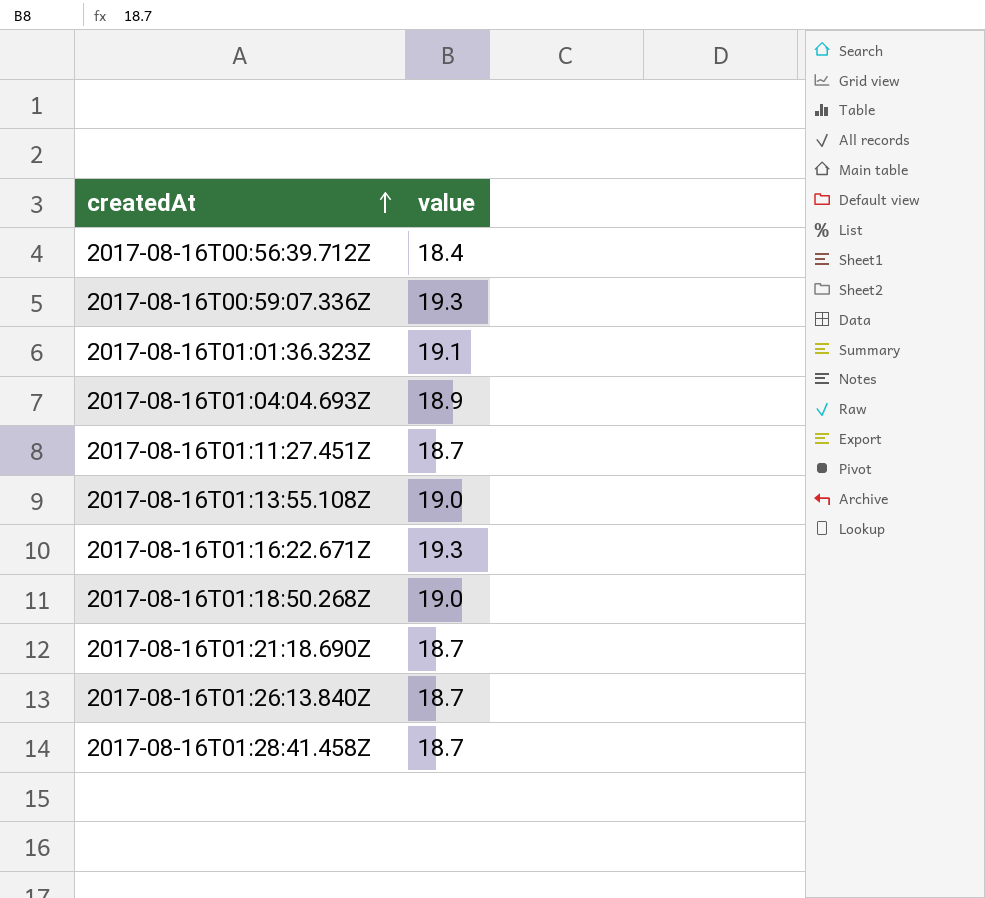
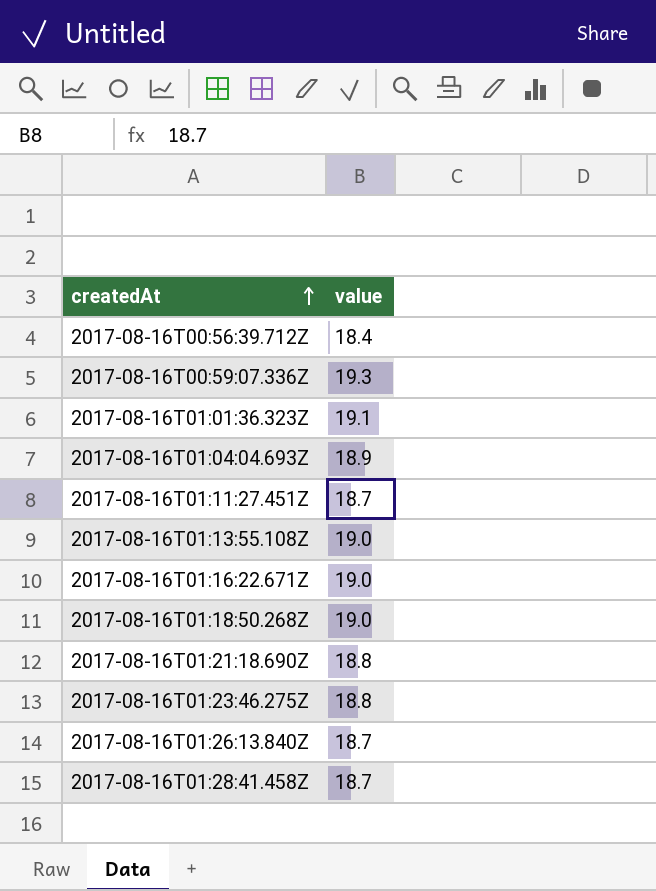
2017-08-16T01:16:22.671Z | value: 19.3 -> 19.0
2017-08-16T01:21:18.690Z | value: 18.7 -> 18.8
row 2017-08-16T01:23:46.275Z: none -> 18.8

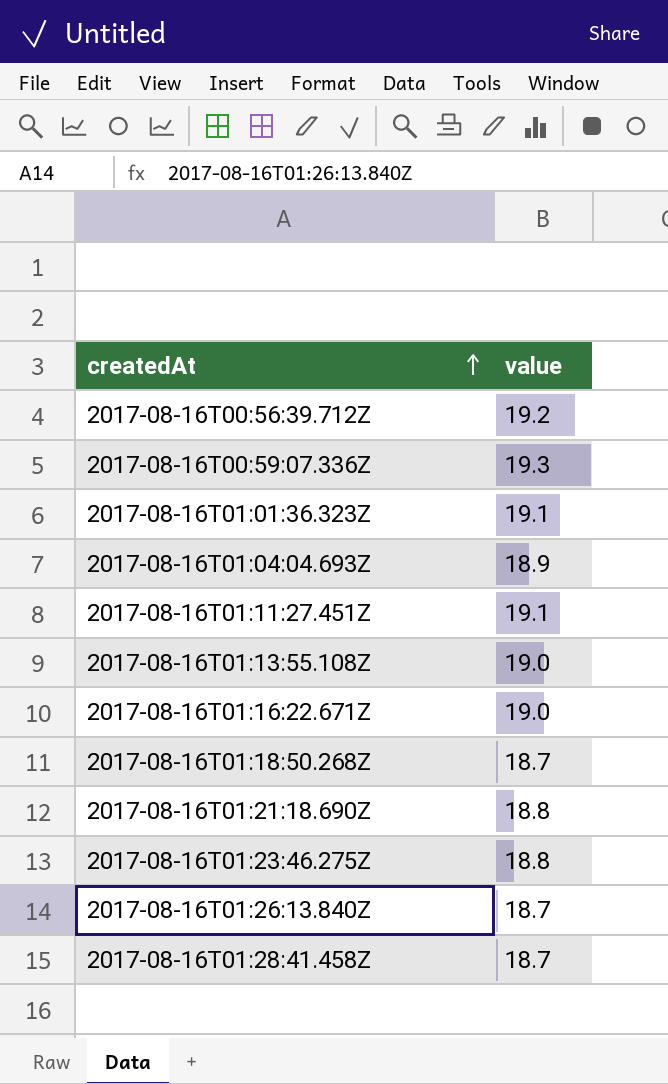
2017-08-16T00:56:39.712Z | value: 18.4 -> 19.2
2017-08-16T01:11:27.451Z | value: 18.7 -> 19.1
2017-08-16T01:18:50.268Z | value: 19.0 -> 18.7

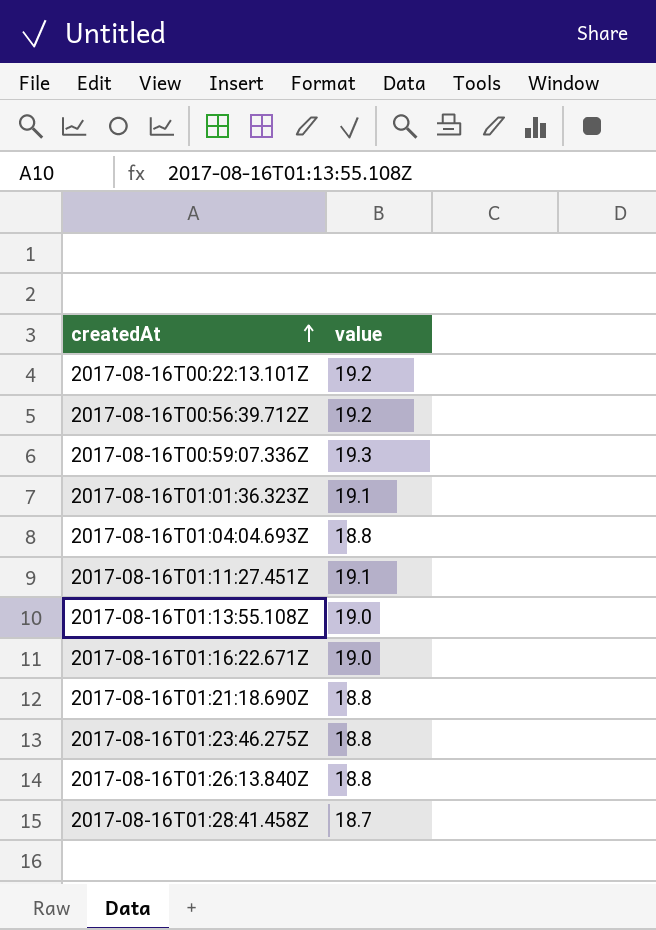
row 2017-08-16T01:18:50.268Z: 18.7 -> none
row 2017-08-16T00:22:13.101Z: none -> 19.2
2017-08-16T01:04:04.693Z | value: 18.9 -> 18.8
2017-08-16T01:26:13.840Z | value: 18.7 -> 18.8

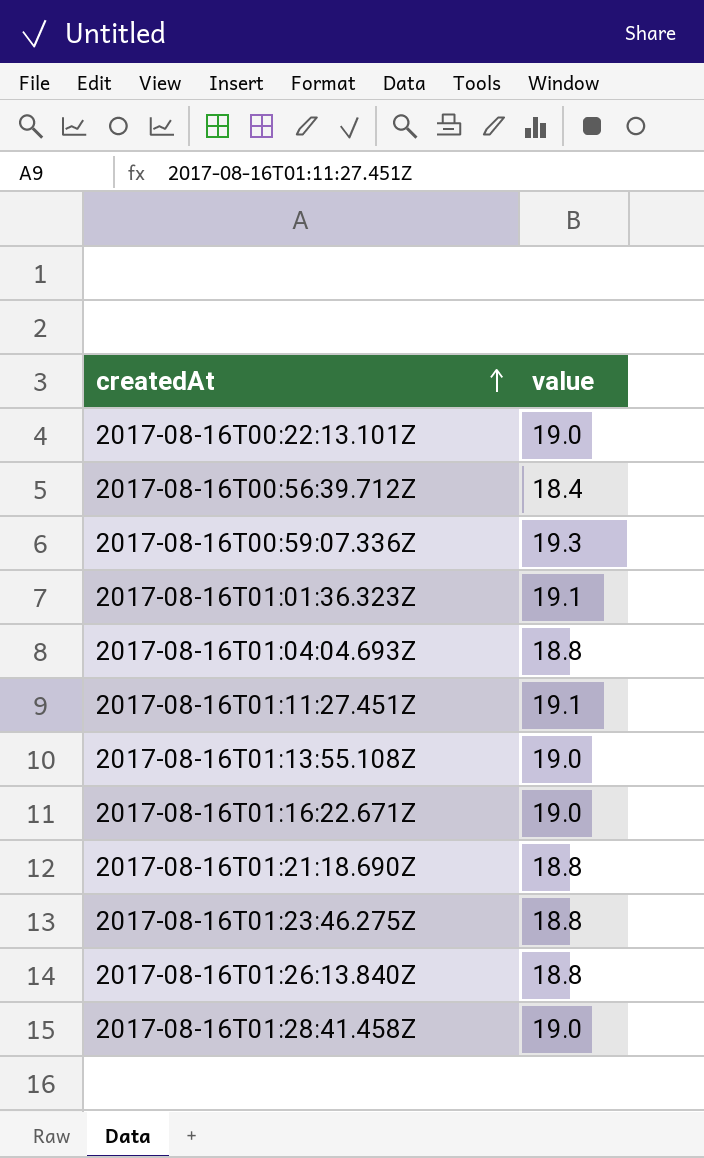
2017-08-16T00:22:13.101Z | value: 19.2 -> 19.0
2017-08-16T00:56:39.712Z | value: 19.2 -> 18.4
2017-08-16T01:28:41.458Z | value: 18.7 -> 19.0

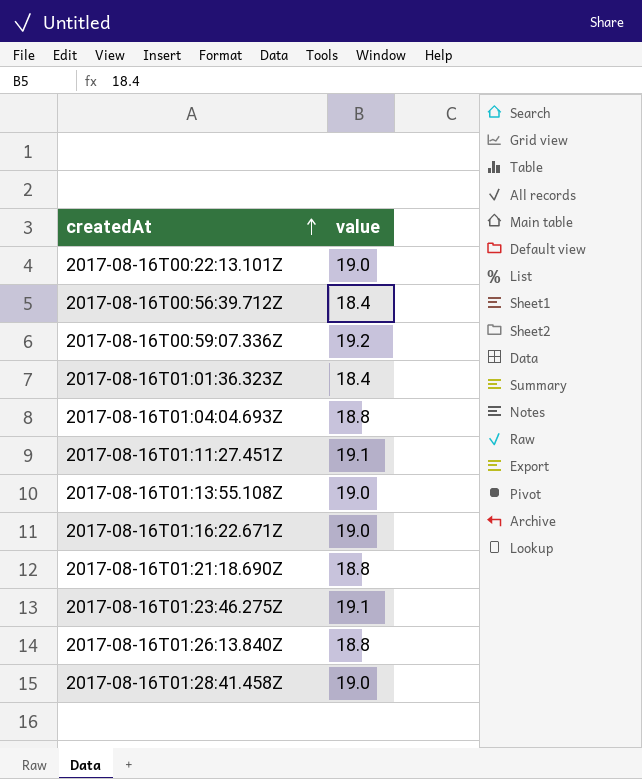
2017-08-16T00:59:07.336Z | value: 19.3 -> 19.2
2017-08-16T01:01:36.323Z | value: 19.1 -> 18.4
2017-08-16T01:23:46.275Z | value: 18.8 -> 19.1

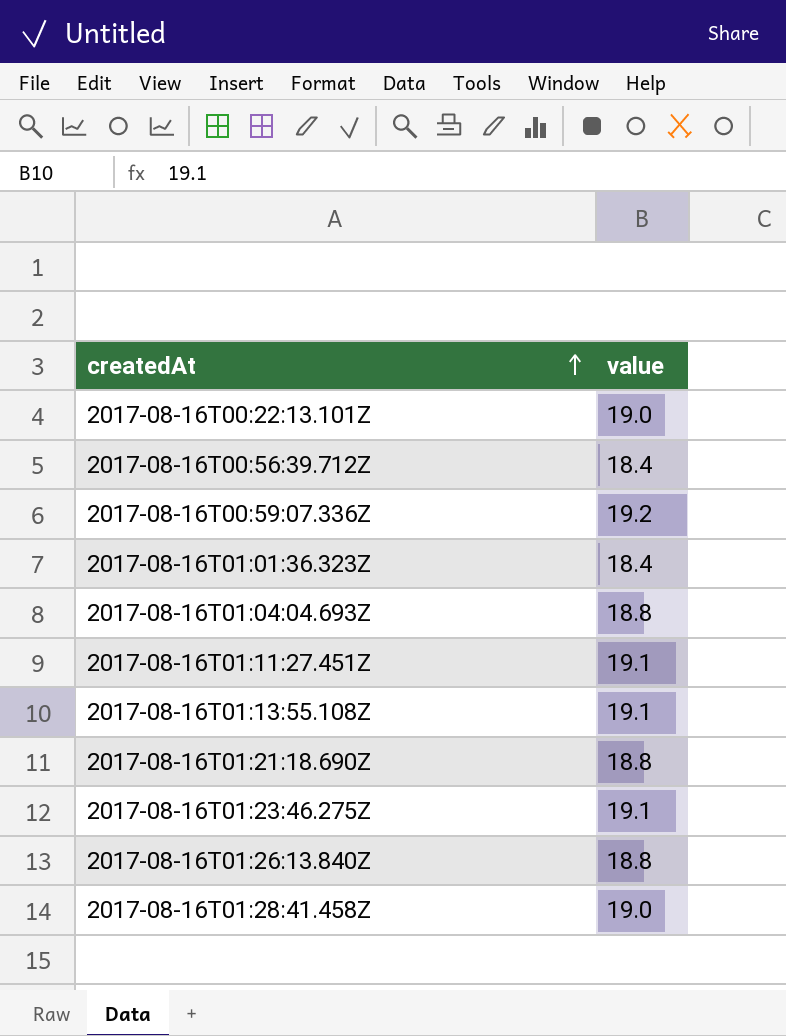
row 2017-08-16T01:16:22.671Z: 19.0 -> none
2017-08-16T01:13:55.108Z | value: 19.0 -> 19.1

